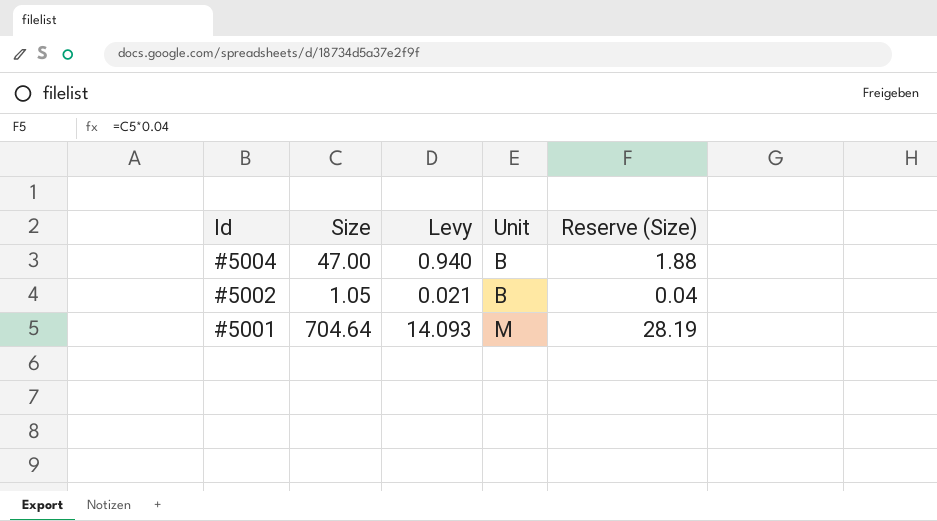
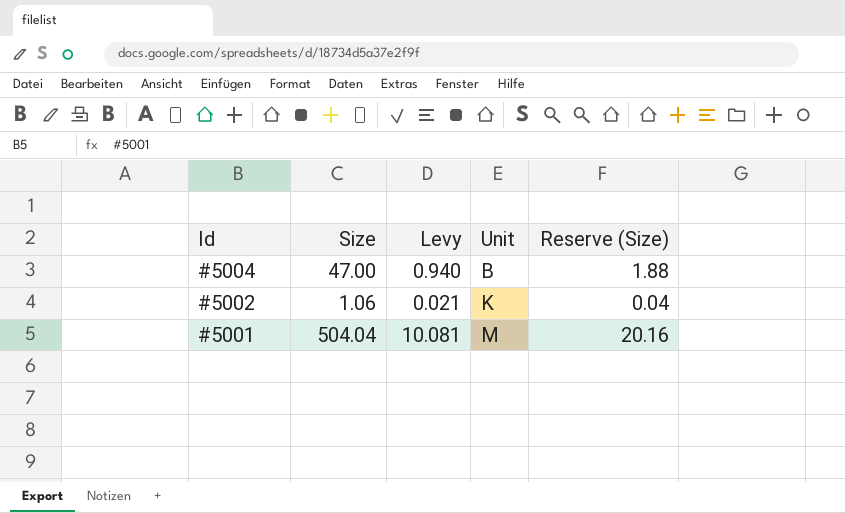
#5002 | Size: 1.05 -> 1.06
#5002 | Unit: B -> K
#5001 | Size: 704.64 -> 504.04
#5001 | Levy: 14.093 -> 10.081
#5001 | Reserve (Size): 28.19 -> 20.16

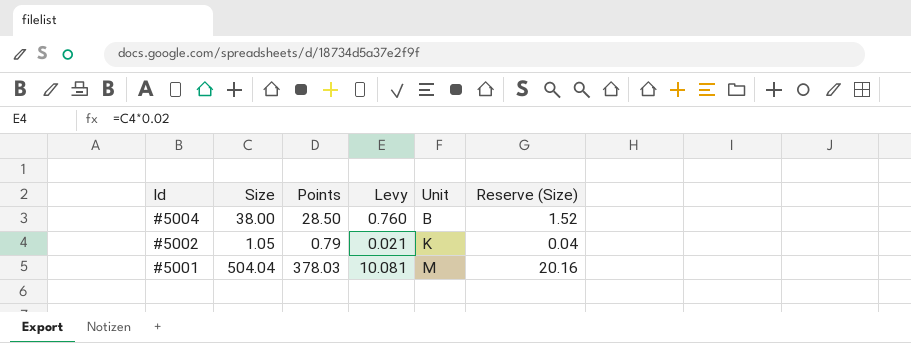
column Points | formula: none -> [Size] * 0.75
#5004 | Size: 47.00 -> 38.00
#5004 | Levy: 0.940 -> 0.760
#5004 | Reserve (Size): 1.88 -> 1.52
#5002 | Size: 1.06 -> 1.05

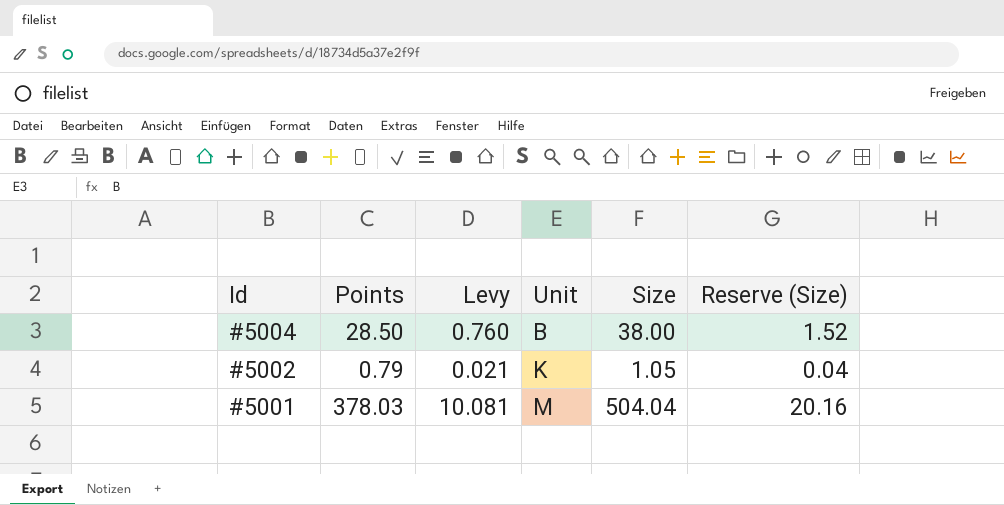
column Size | position: 2 -> 5

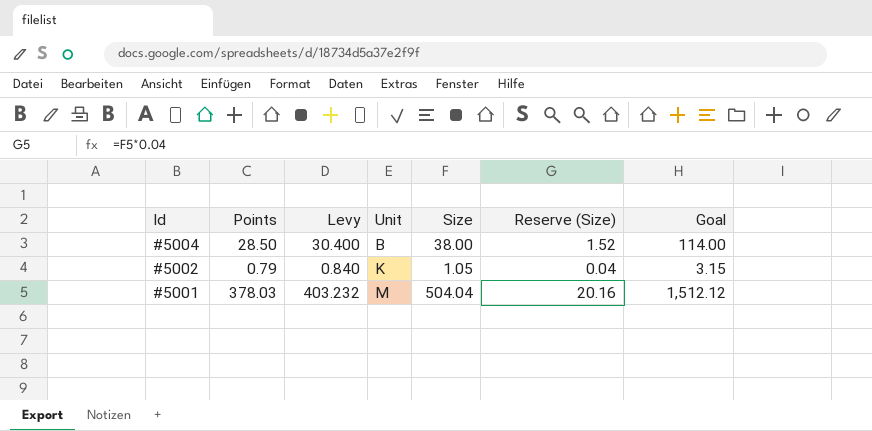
column Levy | formula: [Size] * 0.02 -> [Size] * 0.8
column Goal | formula: none -> [Size] * 3

